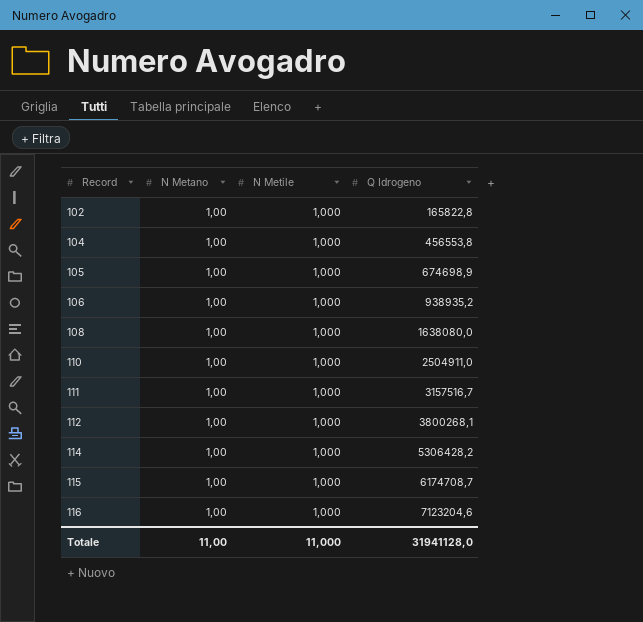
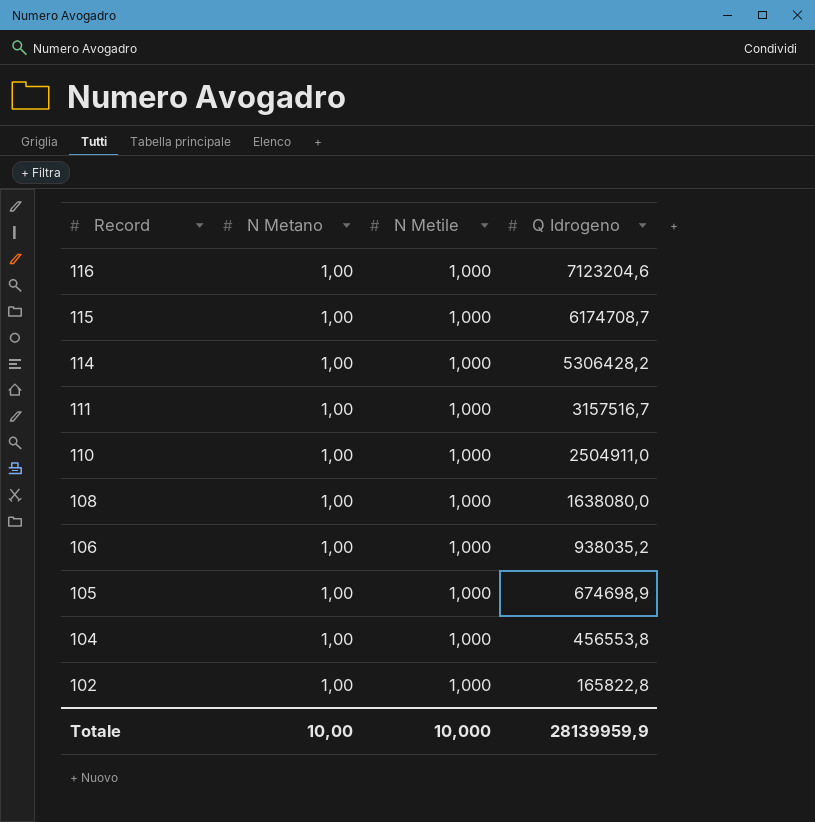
row order: Record ascending -> Record descending
row 112: 1,00 | 1,000 | 3800268,1 -> none
106 | Q Idrogeno: 938935,2 -> 938035,2
Totale | N Metano: 11,00 -> 10,00
Totale | N Metile: 11,000 -> 10,000
Totale | Q Idrogeno: 31941128,0 -> 28139959,9

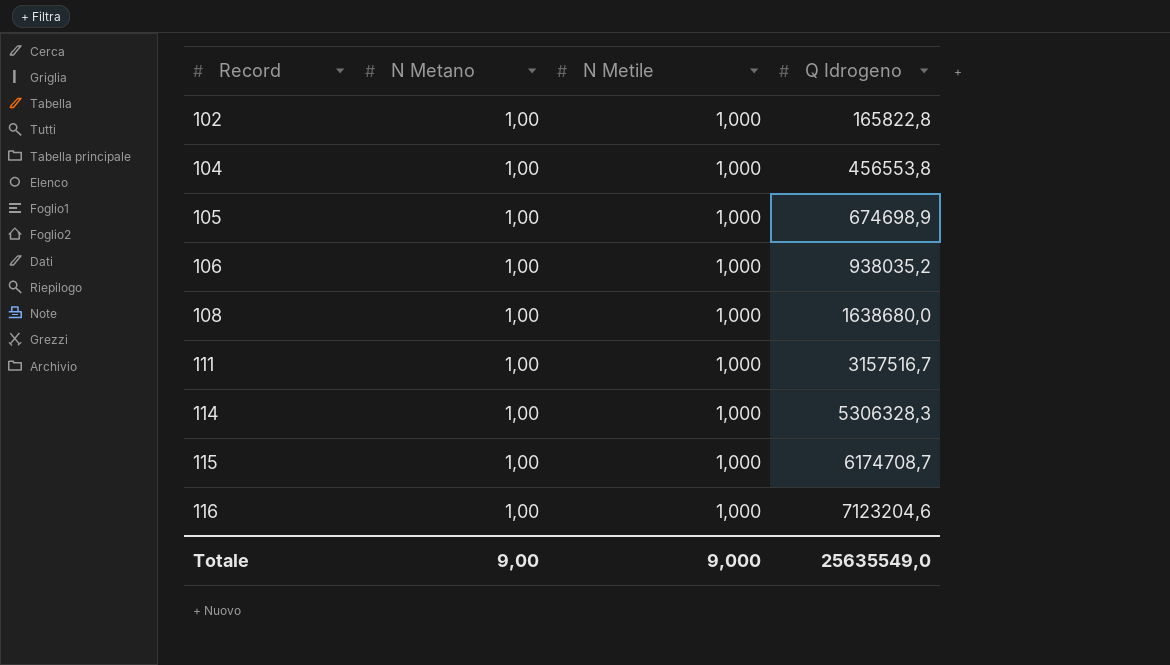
row order: Record descending -> Record ascending
row 110: 1,00 | 1,000 | 2504911,0 -> none
108 | Q Idrogeno: 1638080,0 -> 1638680,0
114 | Q Idrogeno: 5306428,2 -> 5306328,3
Totale | N Metano: 10,00 -> 9,00
Totale | N Metile: 10,000 -> 9,000
Totale | Q Idrogeno: 28139959,9 -> 25635549,0

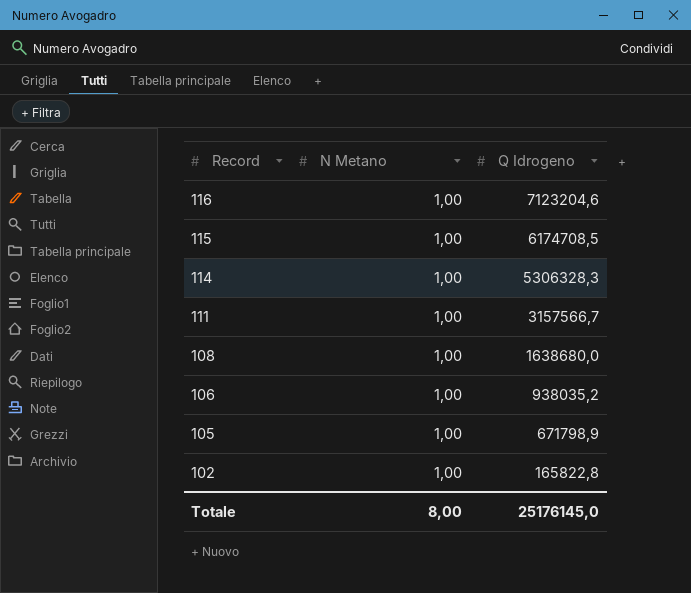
row order: Record ascending -> Record descending
column N Metile | position: 3 -> none
row 104: 1,00 | 1,000 | 456553,8 -> none
115 | Q Idrogeno: 6174708,7 -> 6174708,5
111 | Q Idrogeno: 3157516,7 -> 3157566,7
105 | Q Idrogeno: 674698,9 -> 671798,9
Totale | N Metano: 9,00 -> 8,00
Totale | Q Idrogeno: 25635549,0 -> 25176145,0

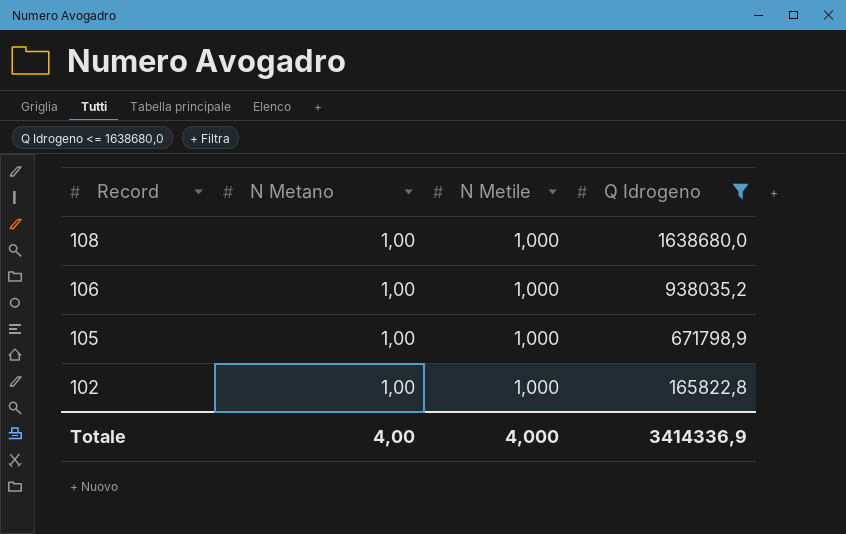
filter: none -> Q Idrogeno <= 1638680,0
column N Metile | position: none -> 3
Totale | N Metano: 8,00 -> 4,00
Totale | Q Idrogeno: 25176145,0 -> 3414336,9

